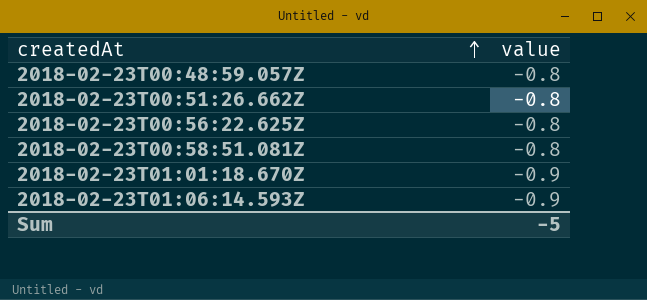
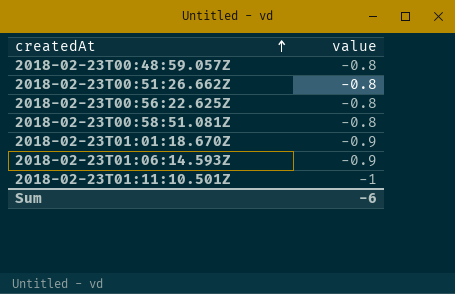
row 2018-02-23T01:11:10.501Z: none -> -1
Sum | value: -5 -> -6

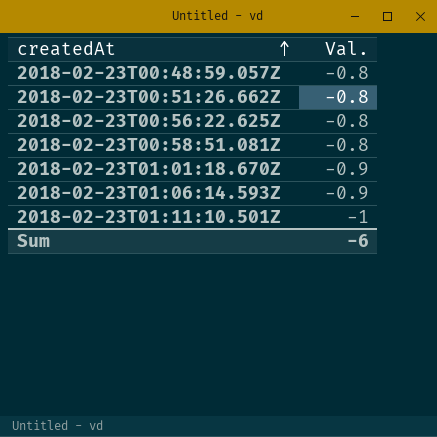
column name: value -> Val.

